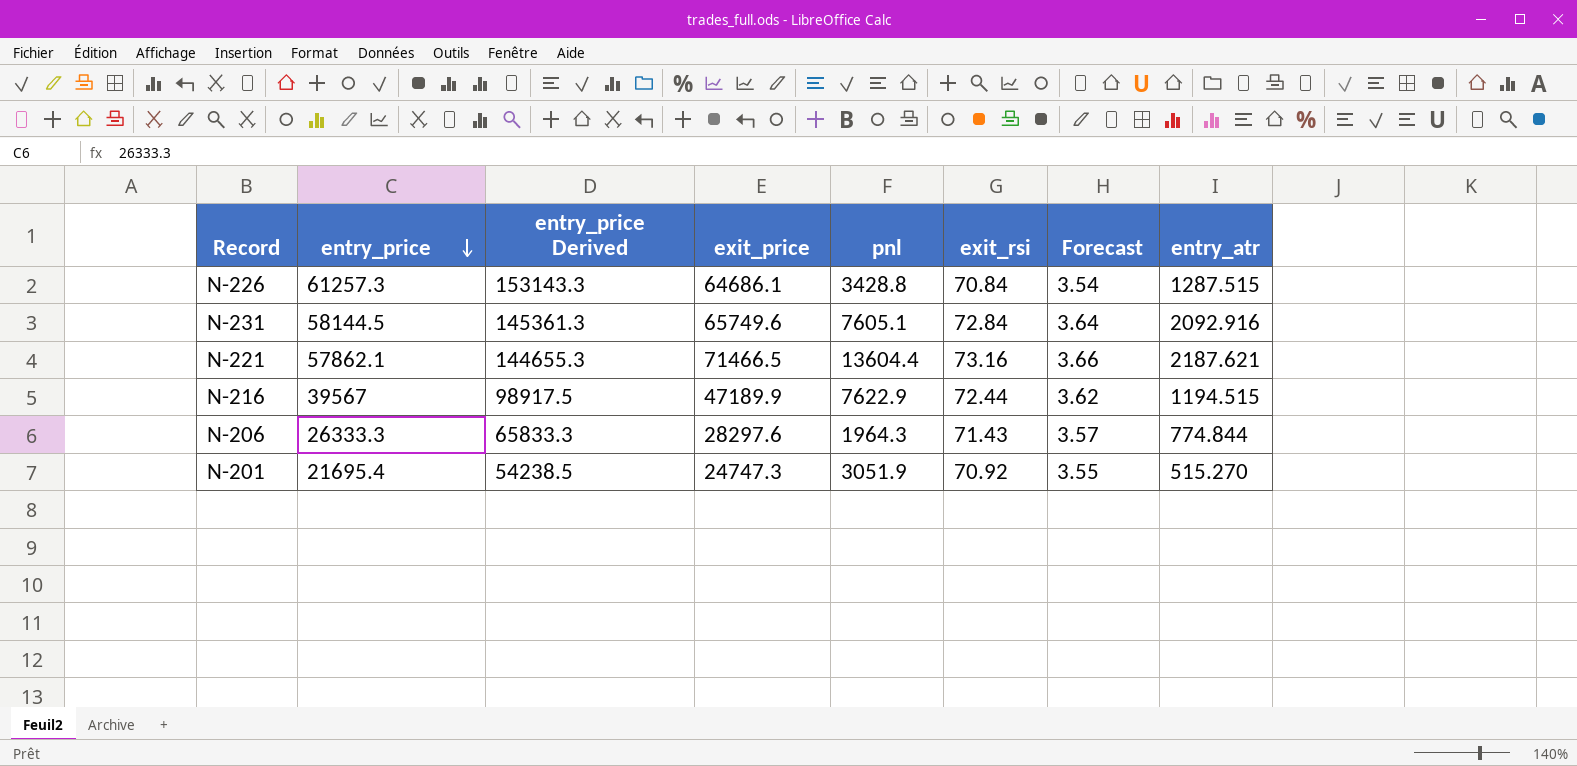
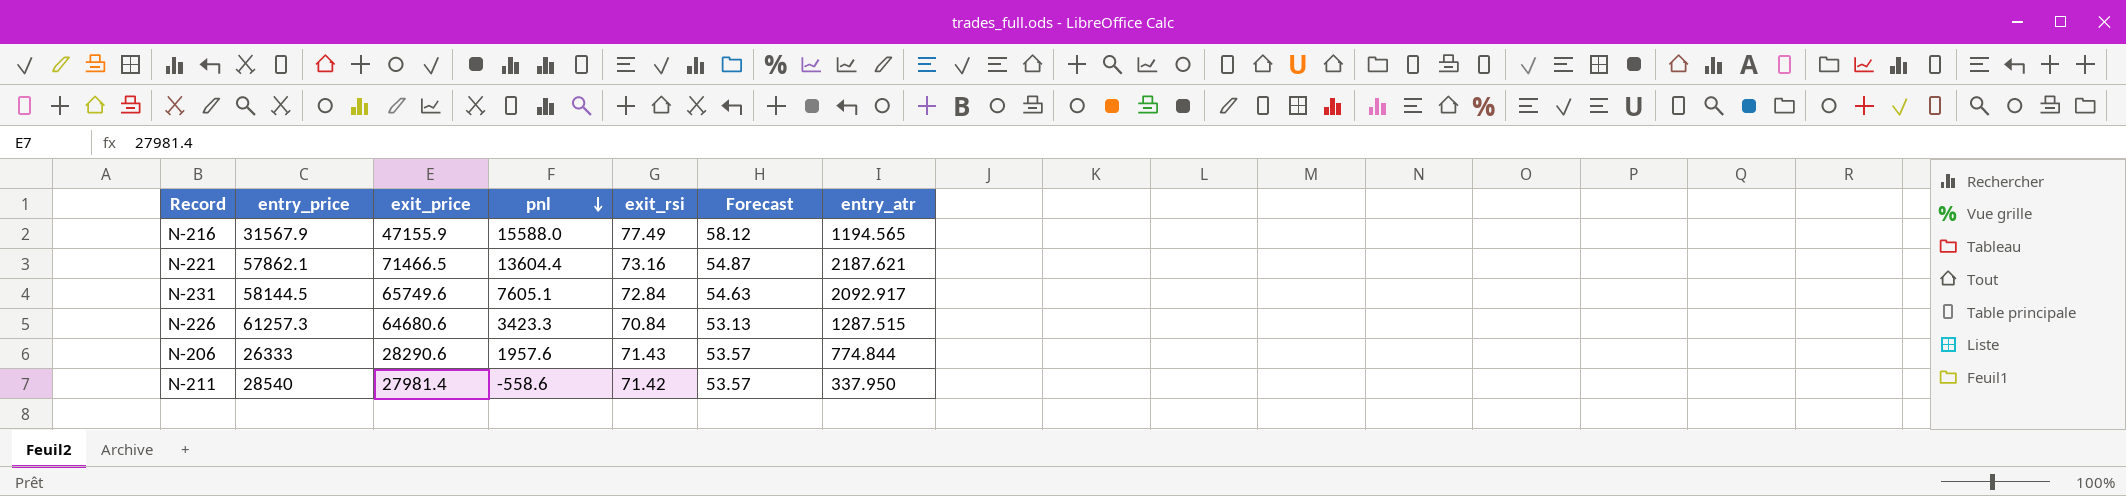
row order: entry_price descending -> pnl descending
column entry_price Derived | formula: [entry_price] * 2.5 -> none
column Forecast | formula: [exit_rsi] * 0.05 -> [exit_rsi] * 0.75
row N-201: 21695.4 | 54238.5 | 24747.3 | 3051.9 | 70.92 | 3.55 | 515.270 -> none
N-216 | entry_price: 39567 -> 31567.9
N-216 | exit_price: 47189.9 -> 47155.9
N-216 | pnl: 7622.9 -> 15588.0
N-216 | exit_rsi: 72.44 -> 77.49
N-216 | entry_atr: 1194.515 -> 1194.565
N-231 | entry_atr: 2092.916 -> 2092.917
N-226 | exit_price: 64686.1 -> 64680.6
N-226 | pnl: 3428.8 -> 3423.3
N-206 | entry_price: 26333.3 -> 26333
N-206 | exit_price: 28297.6 -> 28290.6
N-206 | pnl: 1964.3 -> 1957.6
row N-211: none -> 28540 | 27981.4 | -558.6 | 71.42 | 53.57 | 337.950

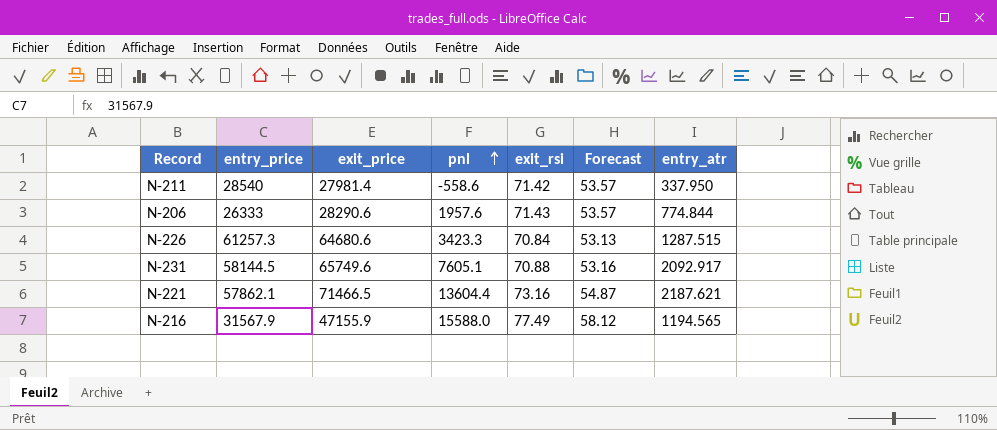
row order: pnl descending -> pnl ascending
N-231 | exit_rsi: 72.84 -> 70.88
N-231 | Forecast: 54.63 -> 53.16

